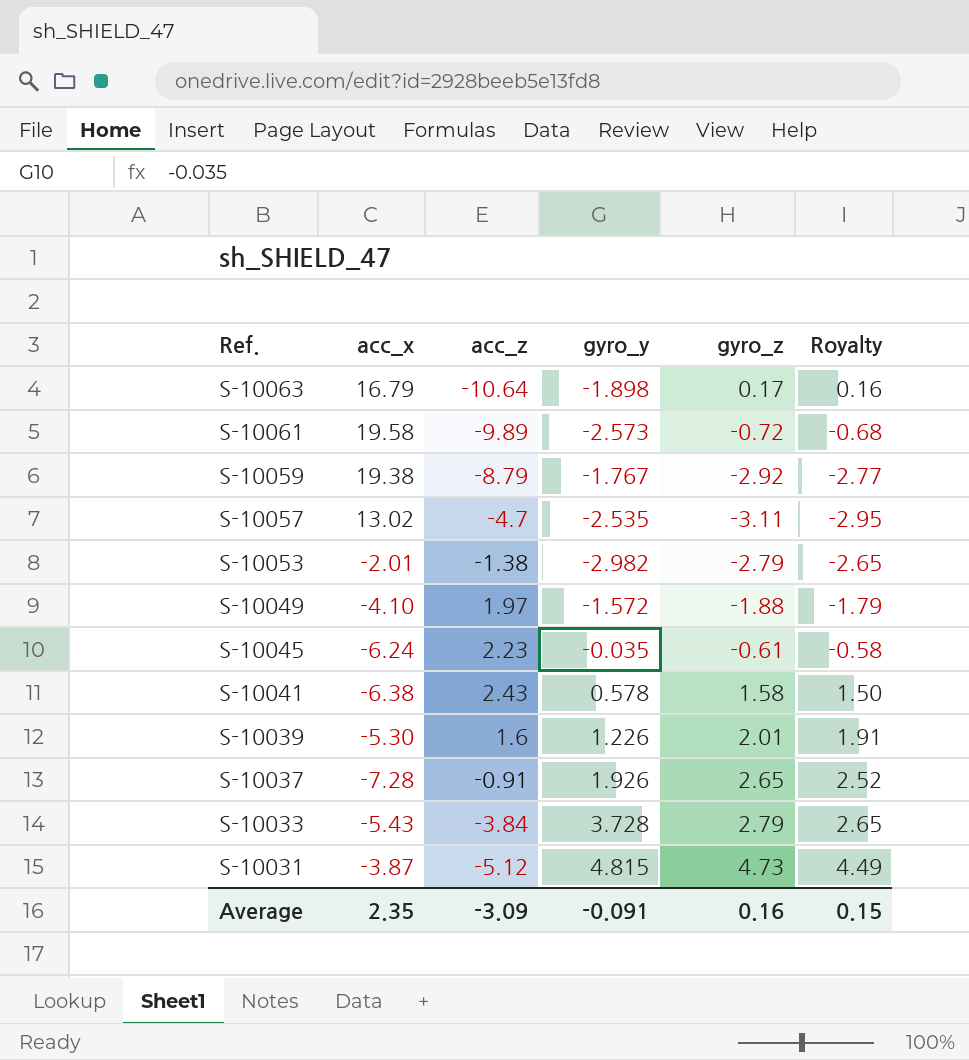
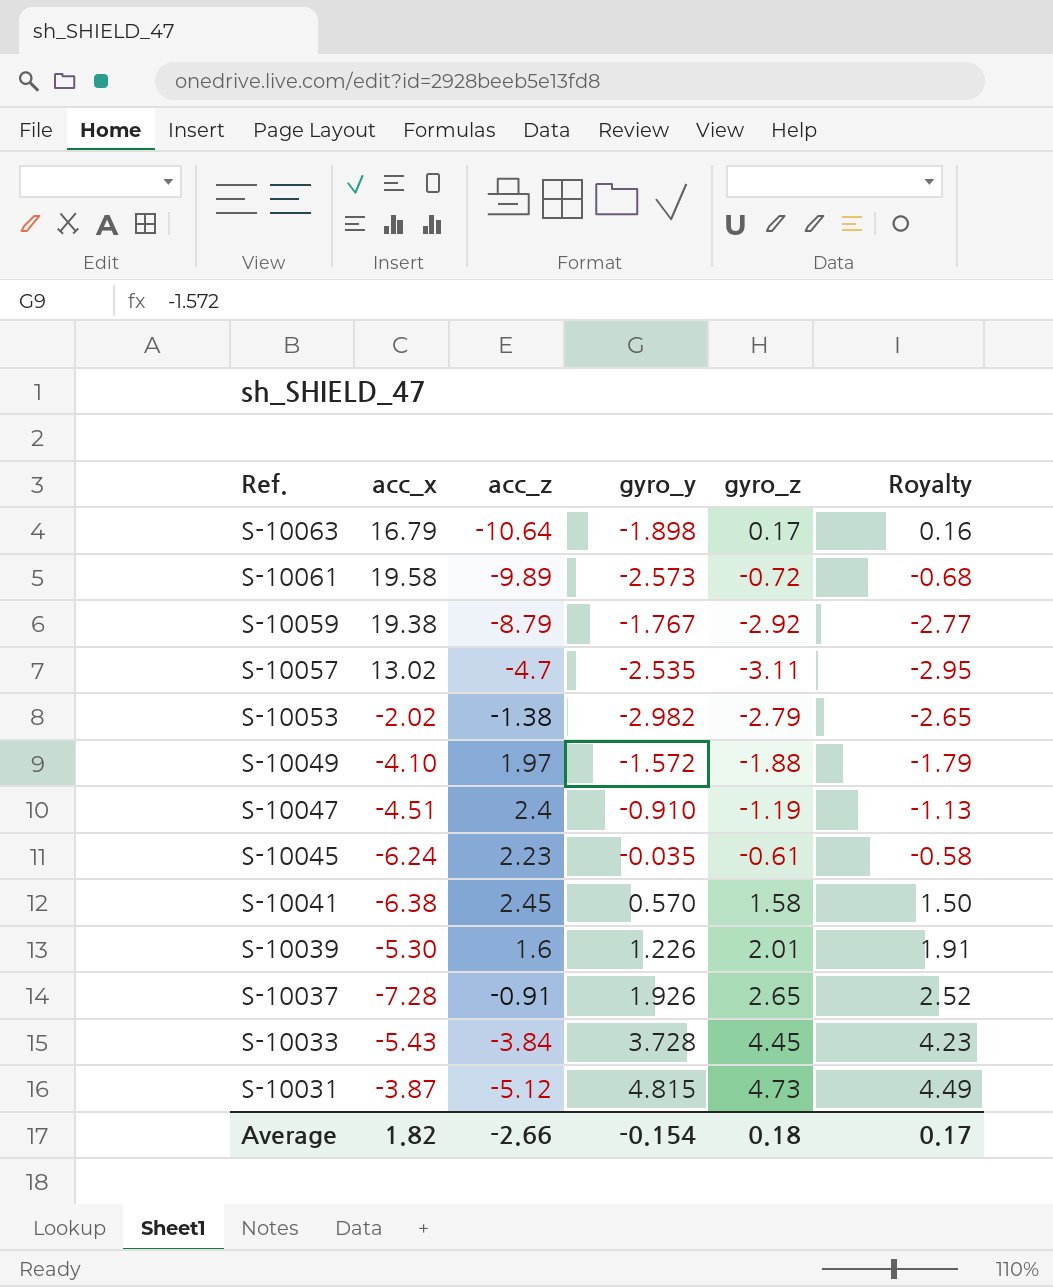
S-10053 | acc_x: -2.01 -> -2.02
row S-10047: none -> -4.51 | 2.4 | -0.910 | -1.19 | -1.13
S-10041 | acc_z: 2.43 -> 2.45
S-10041 | gyro_y: 0.578 -> 0.570
S-10033 | gyro_z: 2.79 -> 4.45
S-10033 | Royalty: 2.65 -> 4.23
Average | acc_x: 2.35 -> 1.82
Average | acc_z: -3.09 -> -2.66
Average | gyro_y: -0.091 -> -0.154
Average | gyro_z: 0.16 -> 0.18
Average | Royalty: 0.15 -> 0.17

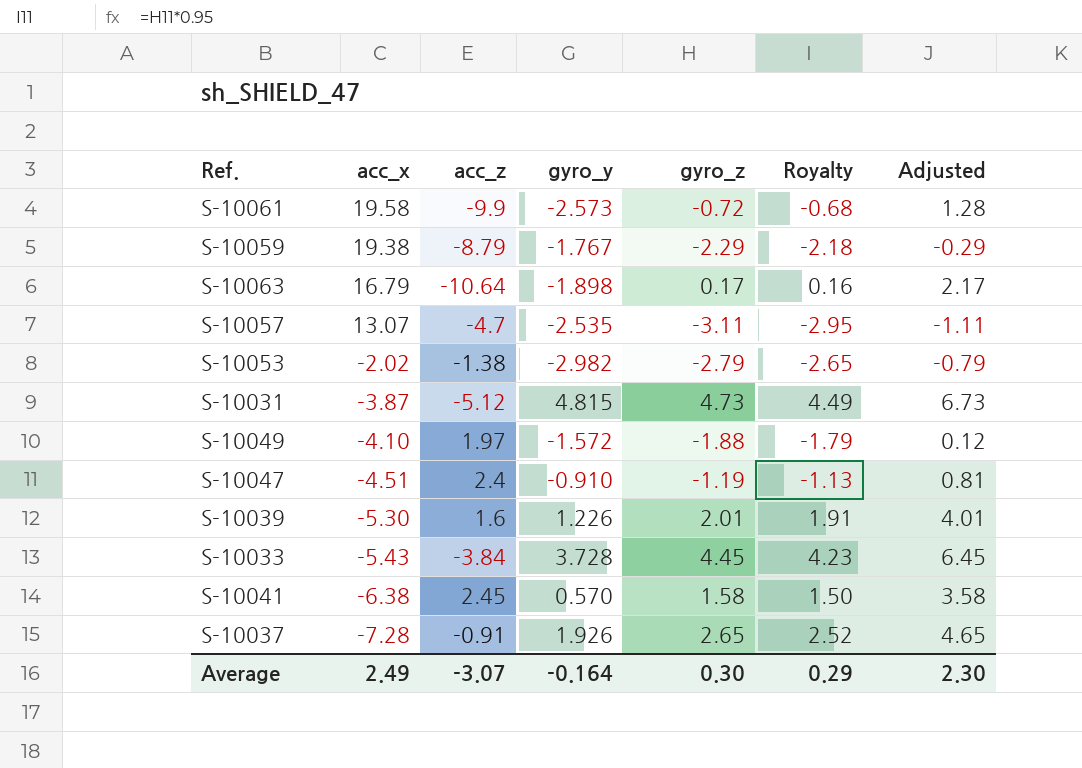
row order: Ref. descending -> acc_x descending
column Adjusted | formula: none -> [gyro_z] + 2
row S-10045: -6.24 | 2.23 | -0.035 | -0.61 | -0.58 -> none
S-10061 | acc_z: -9.89 -> -9.9
S-10059 | gyro_z: -2.92 -> -2.29
S-10059 | Royalty: -2.77 -> -2.18
S-10057 | acc_x: 13.02 -> 13.07
Average | acc_x: 1.82 -> 2.49
Average | acc_z: -2.66 -> -3.07
Average | gyro_y: -0.154 -> -0.164
Average | gyro_z: 0.18 -> 0.30
Average | Royalty: 0.17 -> 0.29

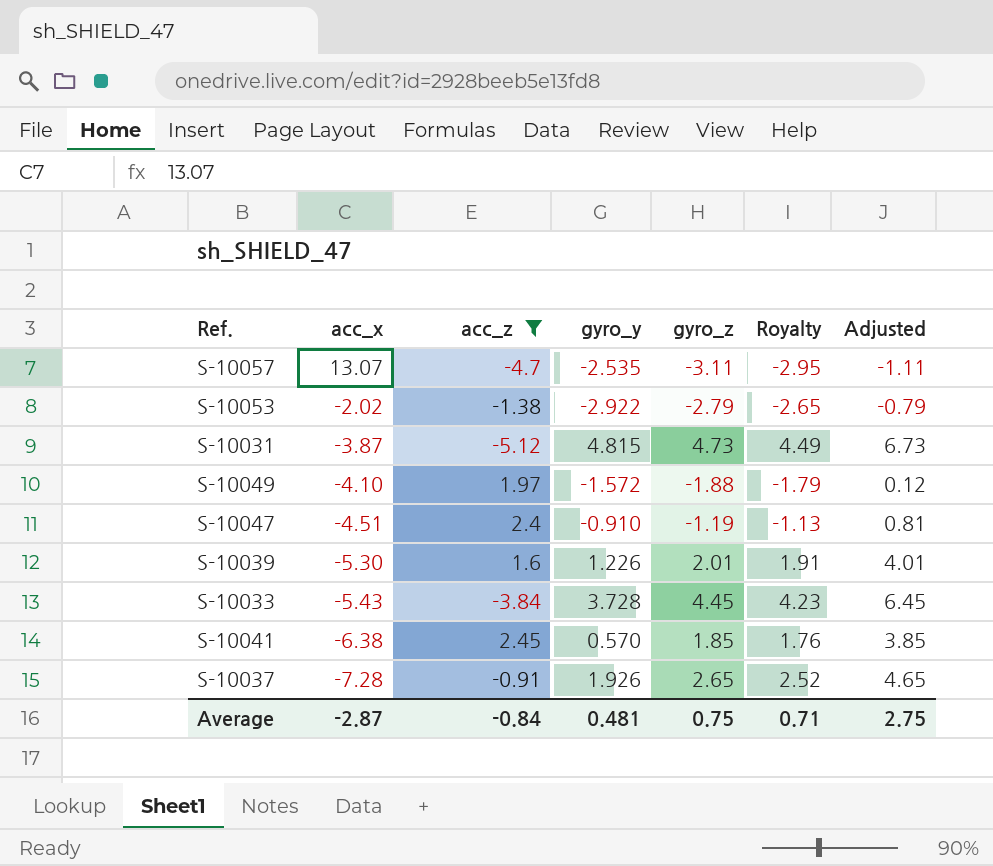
filter: none -> acc_z >= -5.12
S-10053 | gyro_y: -2.982 -> -2.922
S-10041 | gyro_z: 1.58 -> 1.85
S-10041 | Royalty: 1.50 -> 1.76
S-10041 | Adjusted: 3.58 -> 3.85
Average | acc_x: 2.49 -> -2.87
Average | acc_z: -3.07 -> -0.84
Average | gyro_y: -0.164 -> 0.481
Average | gyro_z: 0.30 -> 0.75
Average | Royalty: 0.29 -> 0.71
Average | Adjusted: 2.30 -> 2.75

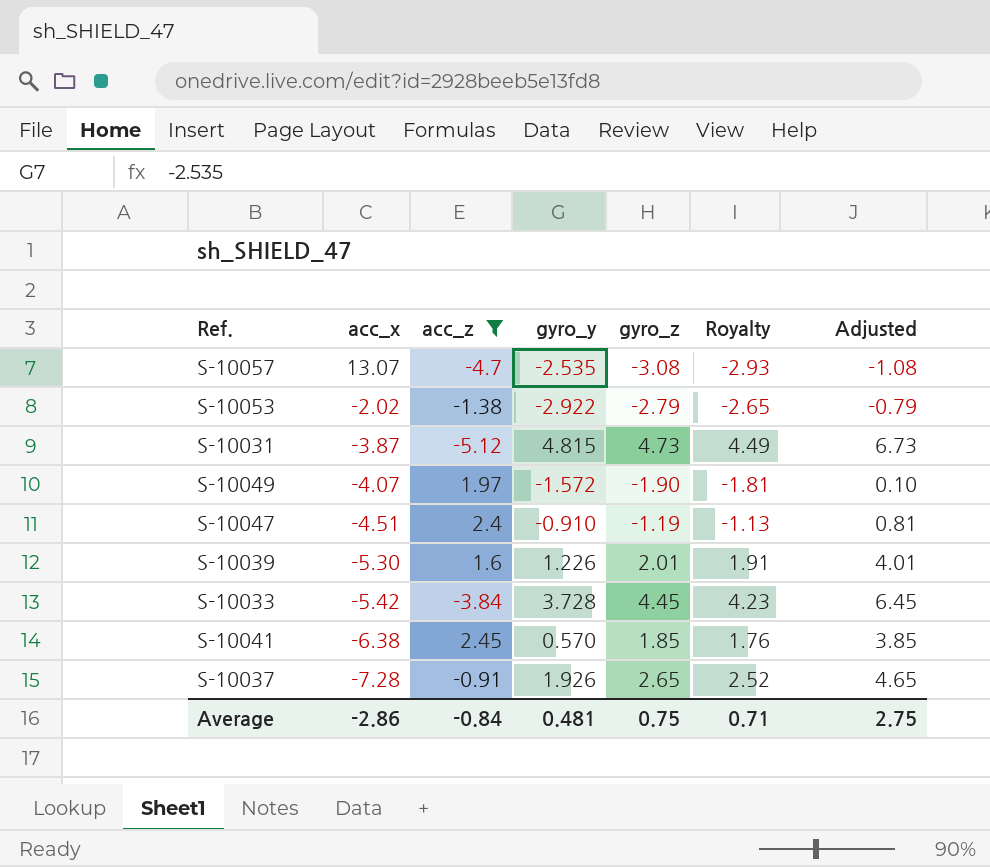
S-10057 | gyro_z: -3.11 -> -3.08
S-10057 | Royalty: -2.95 -> -2.93
S-10057 | Adjusted: -1.11 -> -1.08
S-10049 | acc_x: -4.10 -> -4.07
S-10049 | gyro_z: -1.88 -> -1.90
S-10049 | Royalty: -1.79 -> -1.81
S-10049 | Adjusted: 0.12 -> 0.10
S-10033 | acc_x: -5.43 -> -5.42
Average | acc_x: -2.87 -> -2.86

